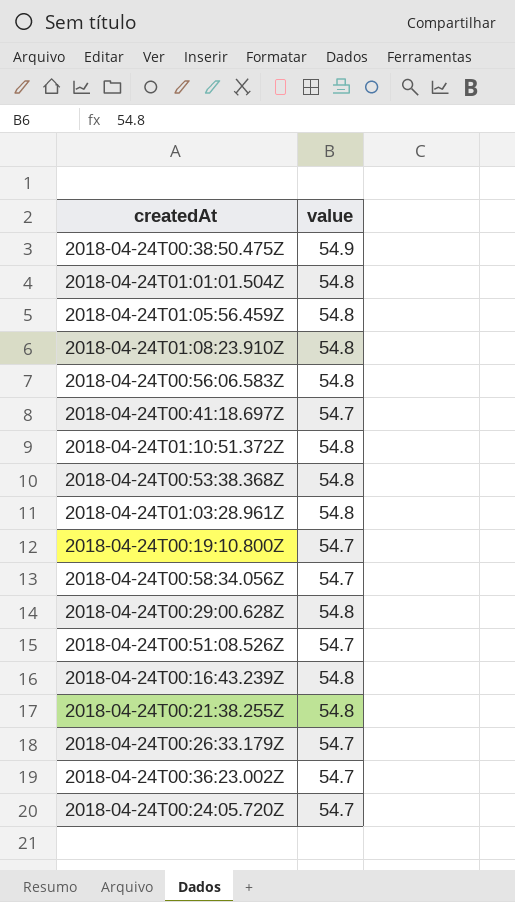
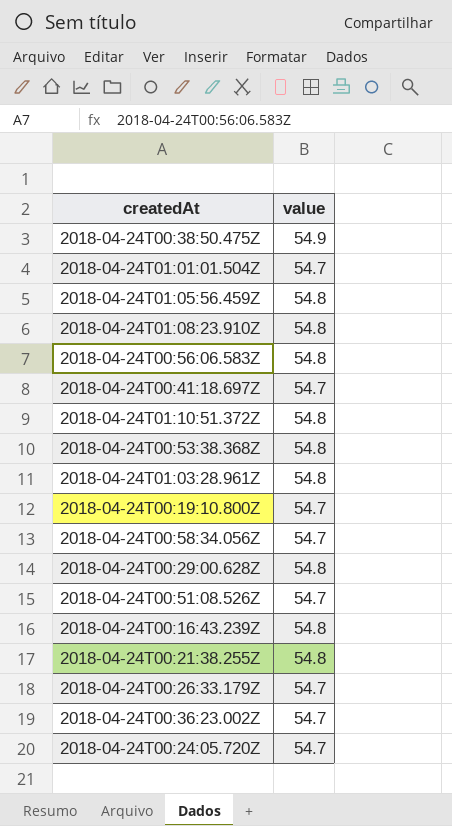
2018-04-24T01:01:01.504Z | value: 54.8 -> 54.7

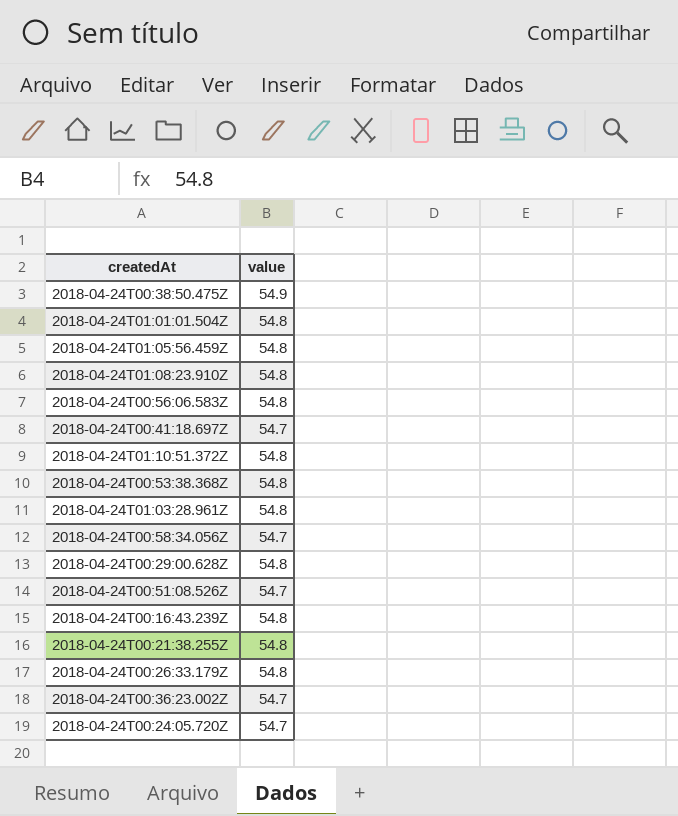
row 2018-04-24T00:19:10.800Z: 54.7 -> none
2018-04-24T01:01:01.504Z | value: 54.7 -> 54.8
2018-04-24T00:26:33.179Z | value: 54.7 -> 54.8

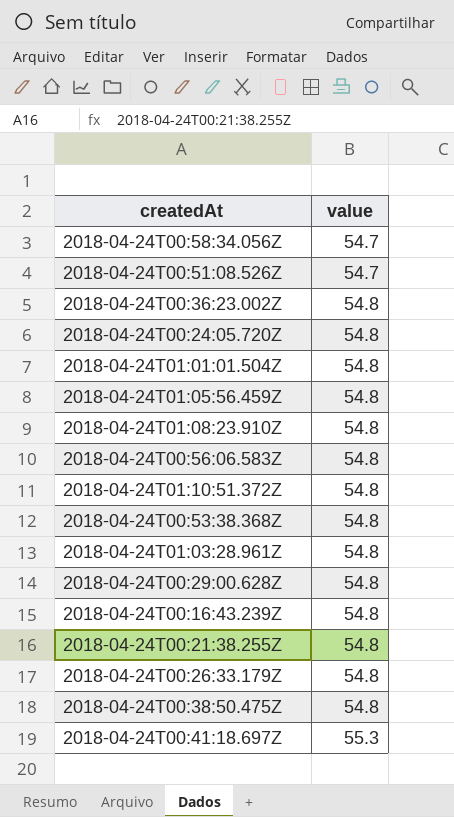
row order: none -> value ascending
2018-04-24T00:36:23.002Z | value: 54.7 -> 54.8
2018-04-24T00:24:05.720Z | value: 54.7 -> 54.8
2018-04-24T00:38:50.475Z | value: 54.9 -> 54.8
2018-04-24T00:41:18.697Z | value: 54.7 -> 55.3

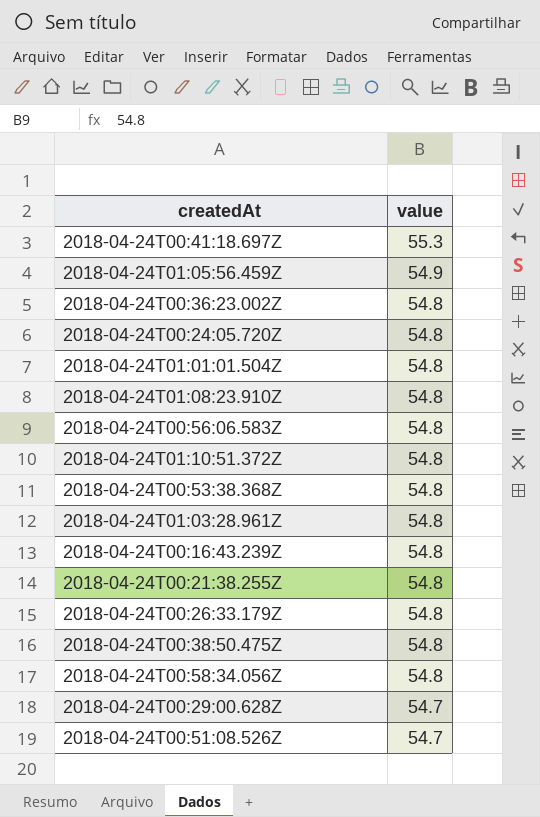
row order: value ascending -> value descending
2018-04-24T01:05:56.459Z | value: 54.8 -> 54.9
2018-04-24T00:58:34.056Z | value: 54.7 -> 54.8
2018-04-24T00:29:00.628Z | value: 54.8 -> 54.7

